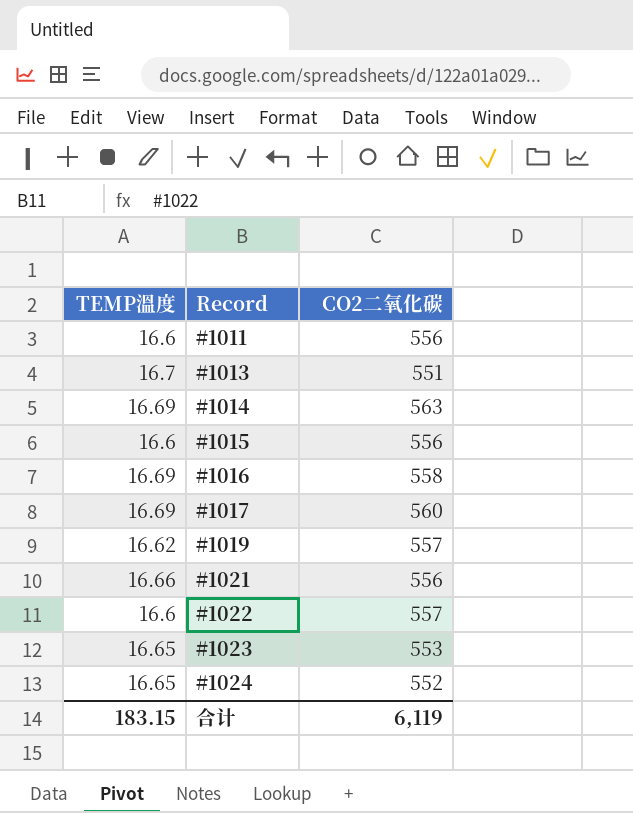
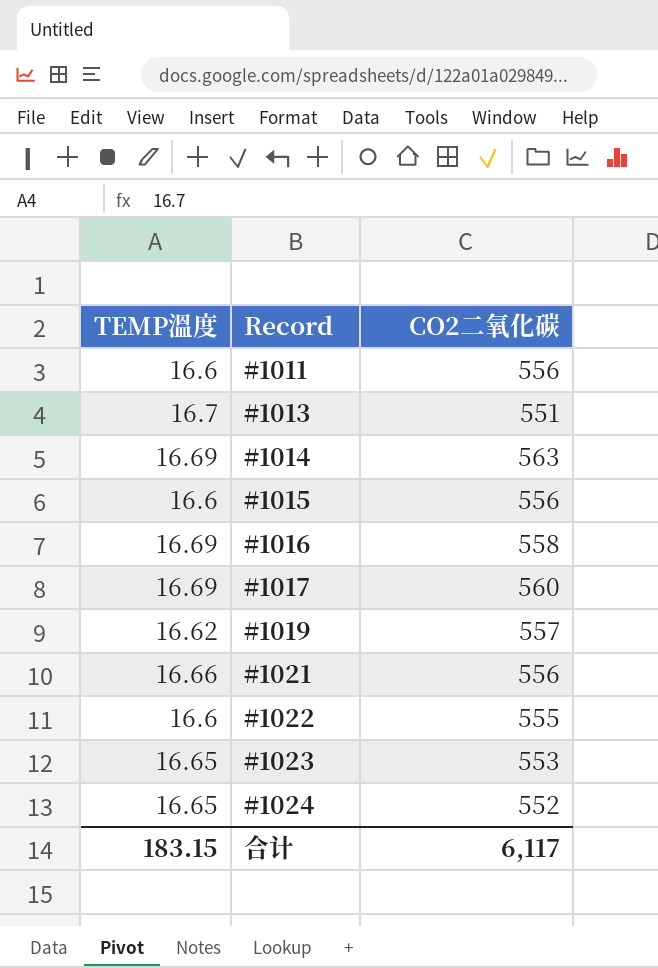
#1022 | CO2二氧化碳: 557 -> 555
合计 | CO2二氧化碳: 6,119 -> 6,117

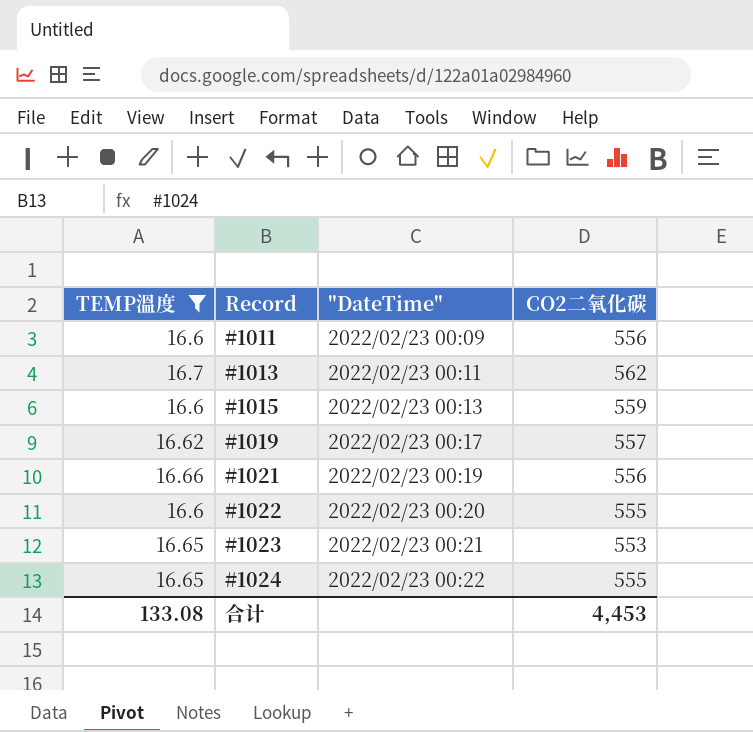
filter: none -> TEMP溫度 != 16.69
column "DateTime" | position: none -> 3
#1013 | CO2二氧化碳: 551 -> 562
#1015 | CO2二氧化碳: 556 -> 559
#1024 | CO2二氧化碳: 552 -> 555
合计 | TEMP溫度: 183.15 -> 133.08
合计 | CO2二氧化碳: 6,117 -> 4,453

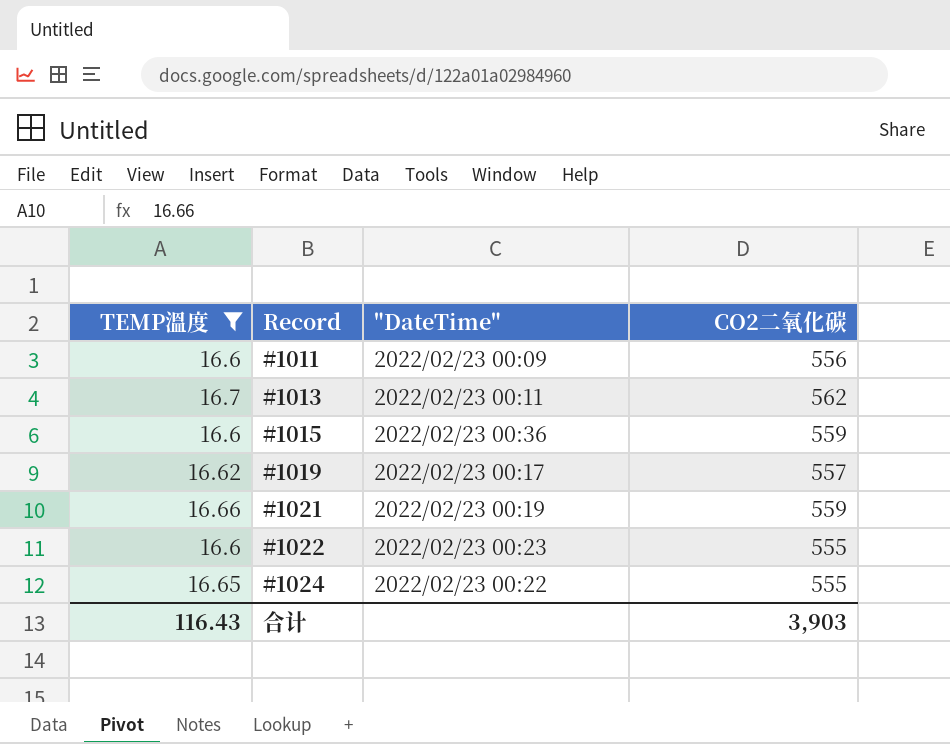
row #1023: 16.65 | 2022/02/23 00:21 | 553 -> none
#1015 | "DateTime": 2022/02/23 00:13 -> 2022/02/23 00:36
#1021 | CO2二氧化碳: 556 -> 559
#1022 | "DateTime": 2022/02/23 00:20 -> 2022/02/23 00:23
合计 | TEMP溫度: 133.08 -> 116.43
合计 | CO2二氧化碳: 4,453 -> 3,903

